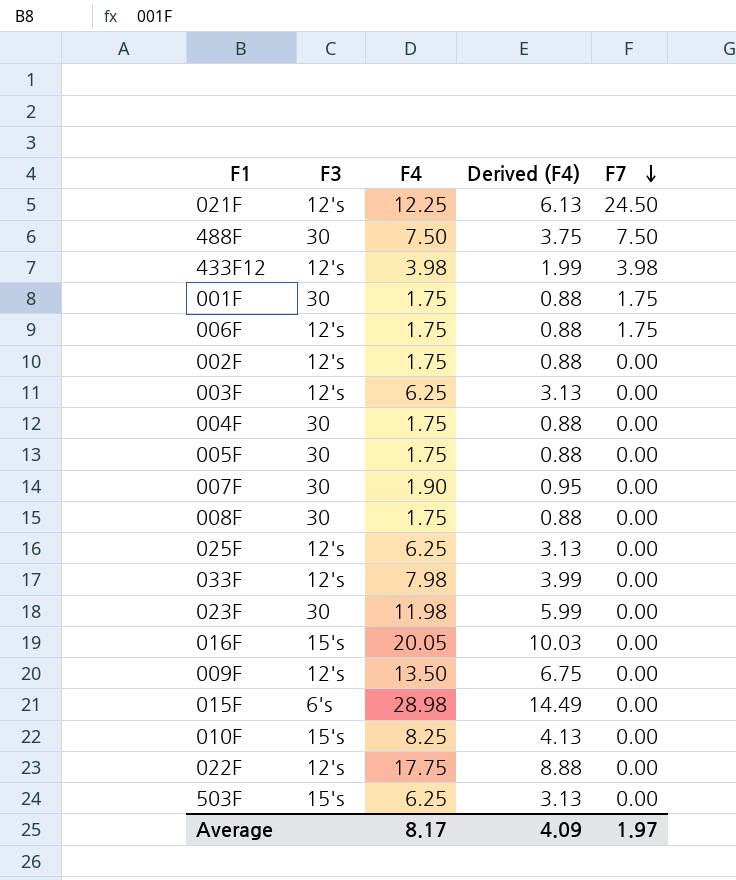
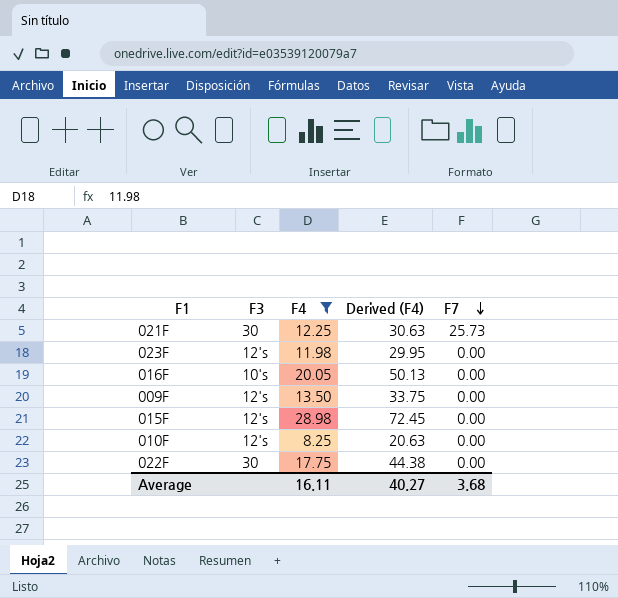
filter: none -> F4 >= 8.25
column Derived (F4) | formula: [F4] * 0.5 -> [F4] * 2.5
021F | F3: 12's -> 30
021F | F7: 24.50 -> 25.73
023F | F3: 30 -> 12's
016F | F3: 15's -> 10's
015F | F3: 6's -> 12's
010F | F3: 15's -> 12's
022F | F3: 12's -> 30
Average | F4: 8.17 -> 16.11
Average | Derived (F4): 4.09 -> 40.27
Average | F7: 1.97 -> 3.68

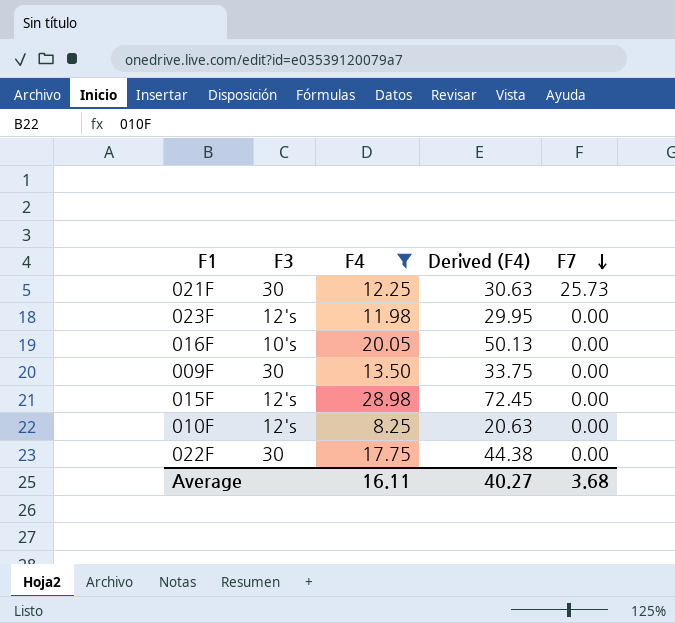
009F | F3: 12's -> 30

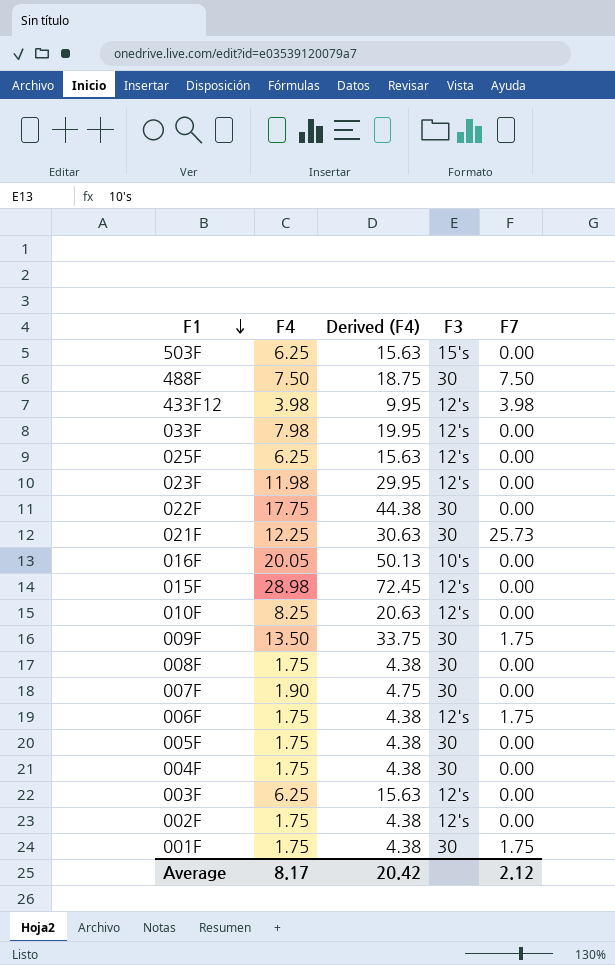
filter: F4 >= 8.25 -> none
row order: F7 descending -> F1 descending
column F3 | position: 2 -> 4
009F | F7: 0.00 -> 1.75
Average | F4: 16.11 -> 8.17
Average | Derived (F4): 40.27 -> 20.42
Average | F7: 3.68 -> 2.12

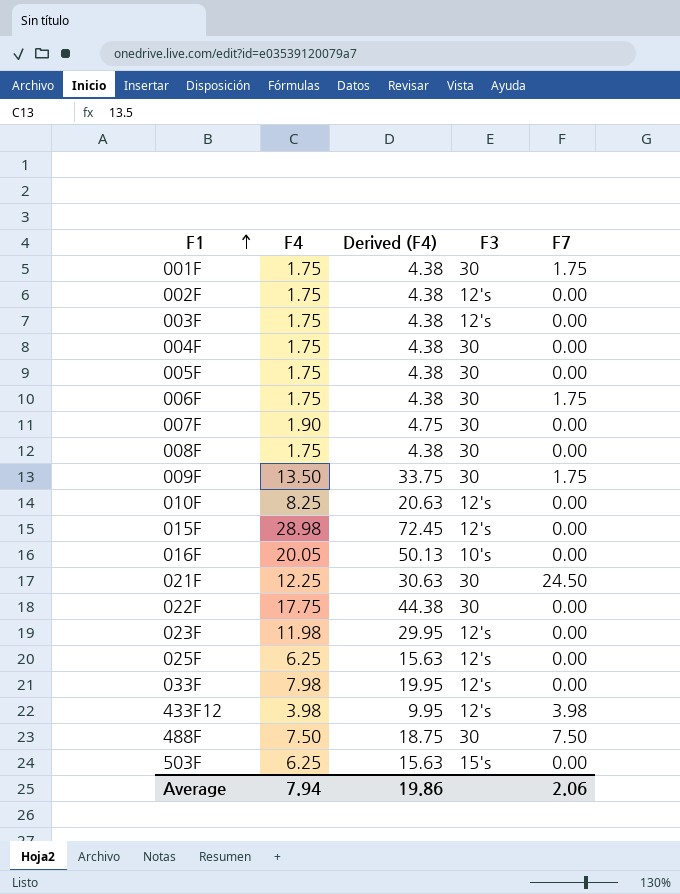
row order: F1 descending -> F1 ascending
003F | F4: 6.25 -> 1.75
003F | Derived (F4): 15.63 -> 4.38
006F | F3: 12's -> 30
021F | F7: 25.73 -> 24.50
Average | F4: 8.17 -> 7.94
Average | Derived (F4): 20.42 -> 19.86
Average | F7: 2.12 -> 2.06

